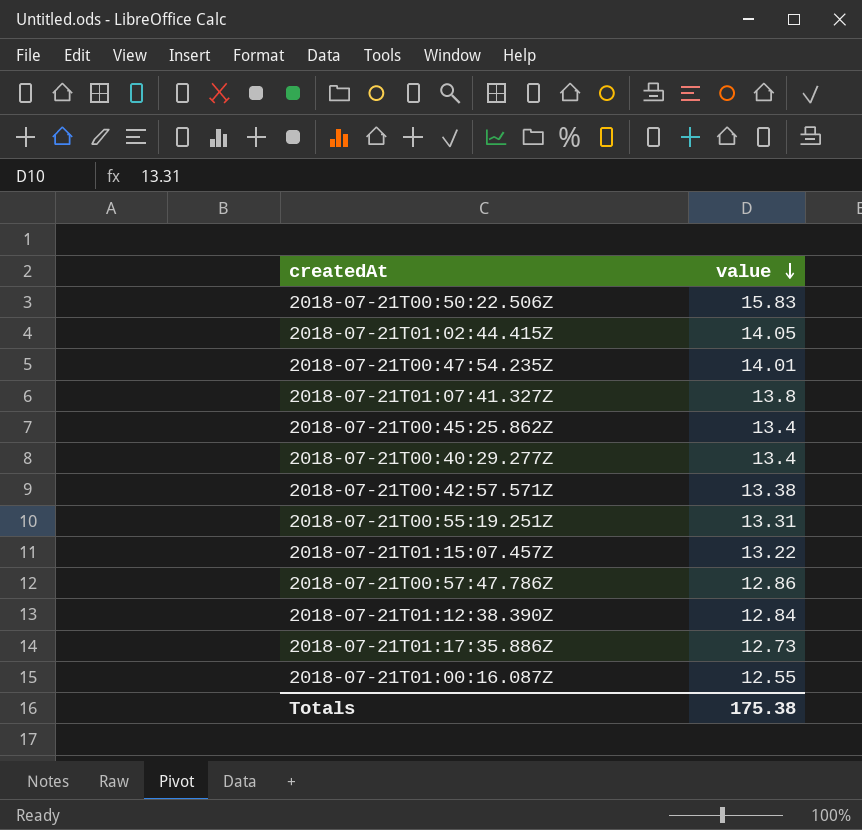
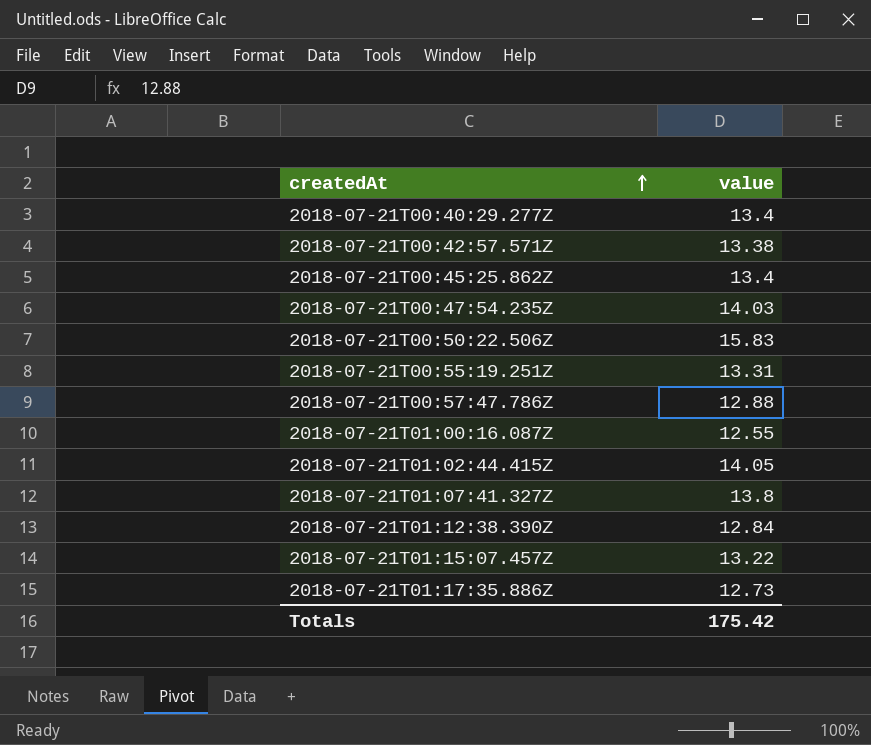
row order: value descending -> createdAt ascending
2018-07-21T00:47:54.235Z | value: 14.01 -> 14.03
2018-07-21T00:57:47.786Z | value: 12.86 -> 12.88
Totals | value: 175.38 -> 175.42

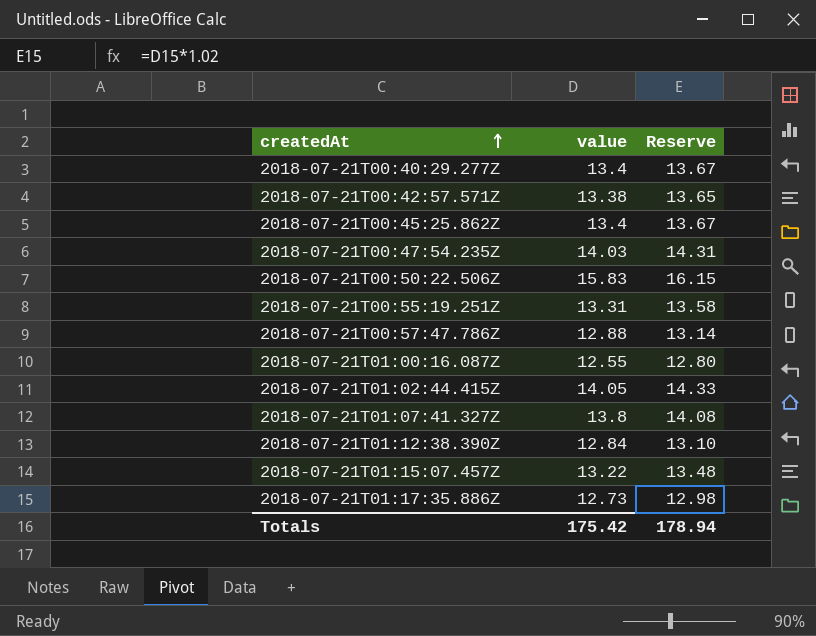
column Reserve | formula: none -> [value] * 1.02

